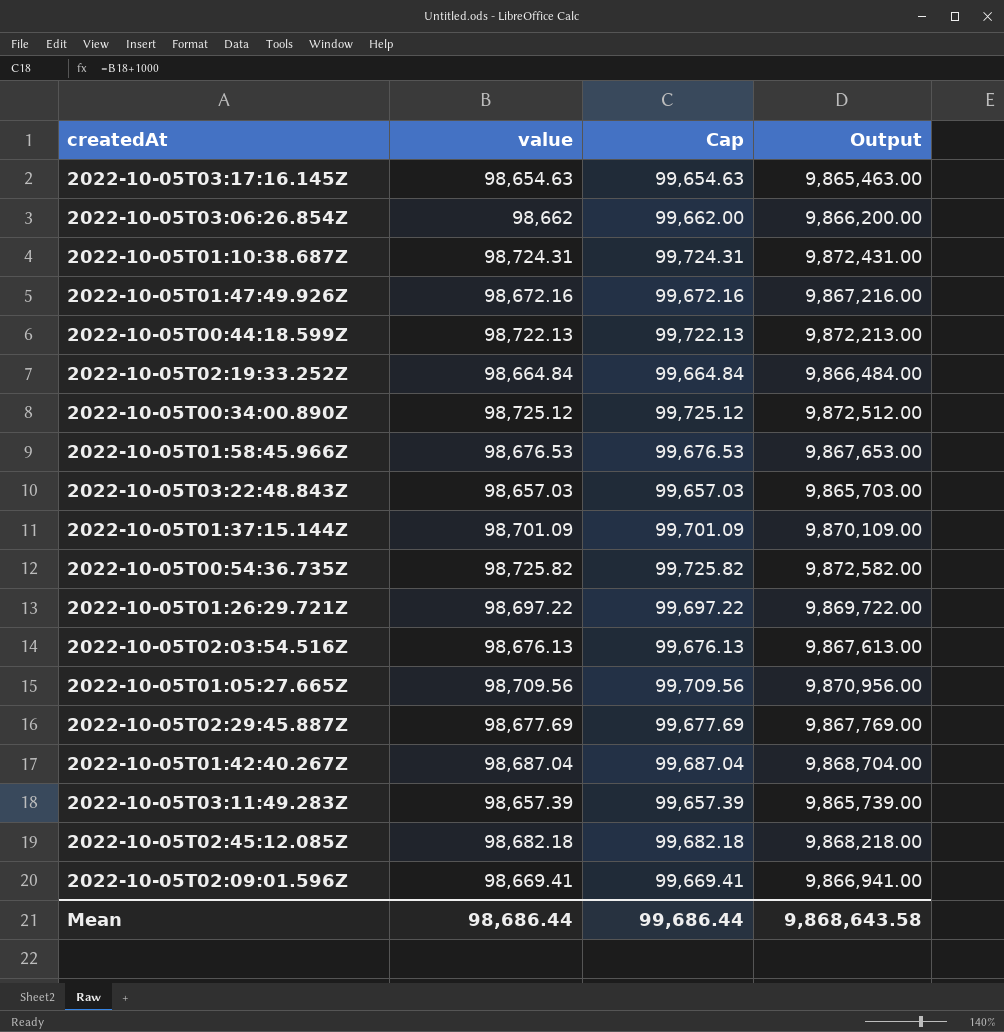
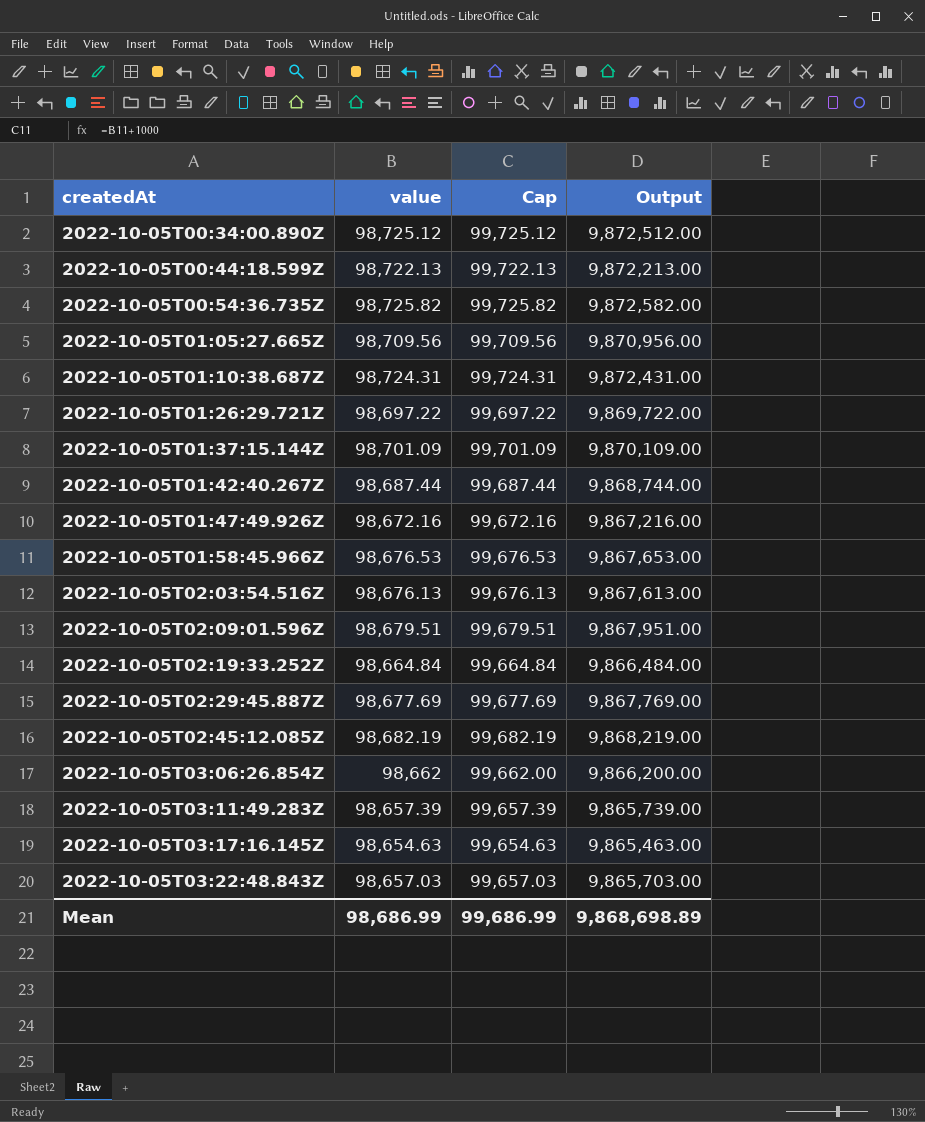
row order: none -> createdAt ascending
2022-10-05T01:42:40.267Z | value: 98,687.04 -> 98,687.44
2022-10-05T01:42:40.267Z | Cap: 99,687.04 -> 99,687.44
2022-10-05T01:42:40.267Z | Output: 9,868,704.00 -> 9,868,744.00
2022-10-05T02:09:01.596Z | value: 98,669.41 -> 98,679.51
2022-10-05T02:09:01.596Z | Cap: 99,669.41 -> 99,679.51
2022-10-05T02:09:01.596Z | Output: 9,866,941.00 -> 9,867,951.00
2022-10-05T02:45:12.085Z | value: 98,682.18 -> 98,682.19
2022-10-05T02:45:12.085Z | Cap: 99,682.18 -> 99,682.19
2022-10-05T02:45:12.085Z | Output: 9,868,218.00 -> 9,868,219.00
Mean | value: 98,686.44 -> 98,686.99
Mean | Cap: 99,686.44 -> 99,686.99
Mean | Output: 9,868,643.58 -> 9,868,698.89

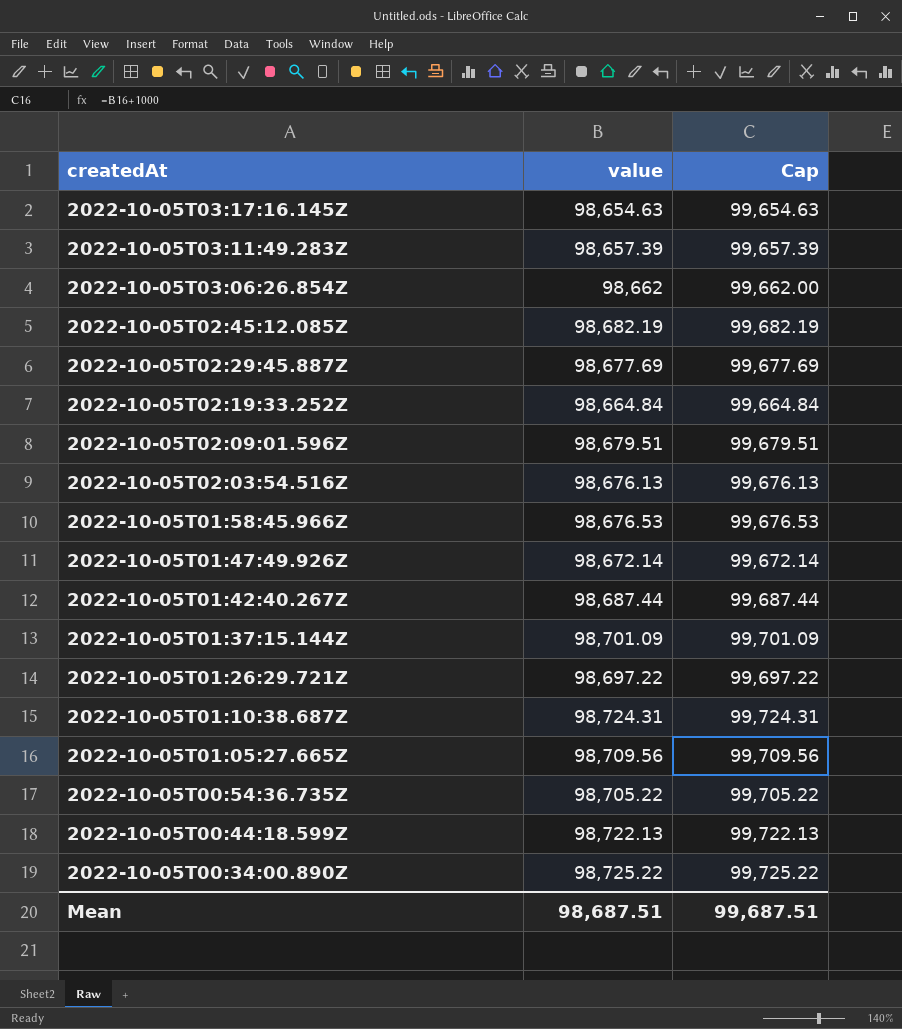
row order: createdAt ascending -> createdAt descending
column Output | formula: [value] * 100 -> none
row 2022-10-05T03:22:48.843Z: 98,657.03 | 99,657.03 | 9,865,703.00 -> none
2022-10-05T01:47:49.926Z | value: 98,672.16 -> 98,672.14
2022-10-05T01:47:49.926Z | Cap: 99,672.16 -> 99,672.14
2022-10-05T00:54:36.735Z | value: 98,725.82 -> 98,705.22
2022-10-05T00:54:36.735Z | Cap: 99,725.82 -> 99,705.22
2022-10-05T00:34:00.890Z | value: 98,725.12 -> 98,725.22
2022-10-05T00:34:00.890Z | Cap: 99,725.12 -> 99,725.22
Mean | value: 98,686.99 -> 98,687.51
Mean | Cap: 99,686.99 -> 99,687.51

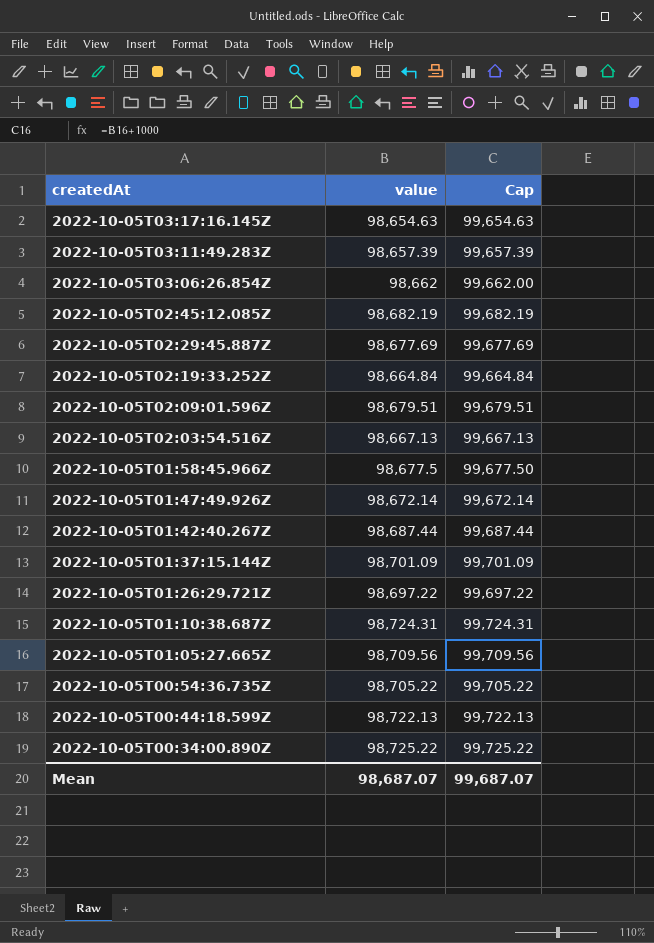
2022-10-05T02:03:54.516Z | value: 98,676.13 -> 98,667.13
2022-10-05T02:03:54.516Z | Cap: 99,676.13 -> 99,667.13
2022-10-05T01:58:45.966Z | value: 98,676.53 -> 98,677.5
2022-10-05T01:58:45.966Z | Cap: 99,676.53 -> 99,677.50
Mean | value: 98,687.51 -> 98,687.07
Mean | Cap: 99,687.51 -> 99,687.07

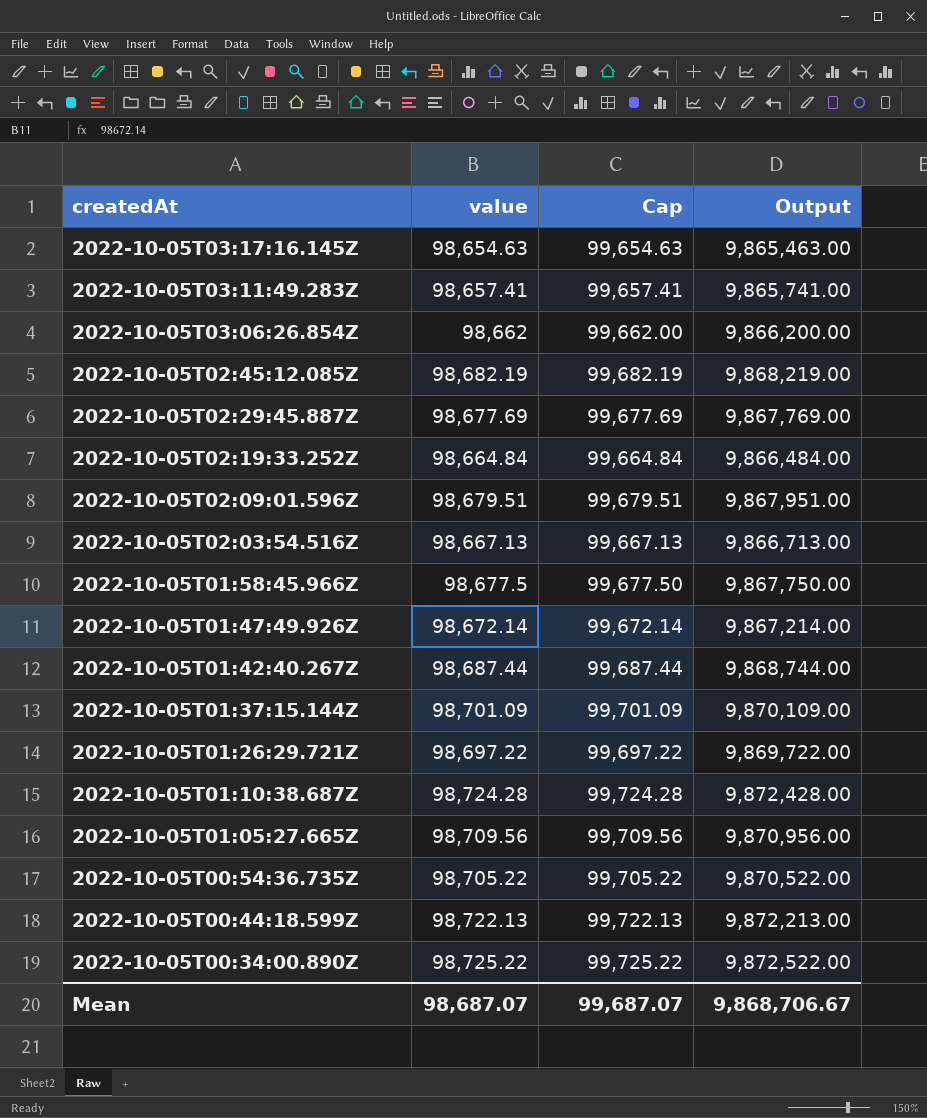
column Output | formula: none -> [value] * 100
2022-10-05T03:11:49.283Z | value: 98,657.39 -> 98,657.41
2022-10-05T03:11:49.283Z | Cap: 99,657.39 -> 99,657.41
2022-10-05T01:10:38.687Z | value: 98,724.31 -> 98,724.28
2022-10-05T01:10:38.687Z | Cap: 99,724.31 -> 99,724.28

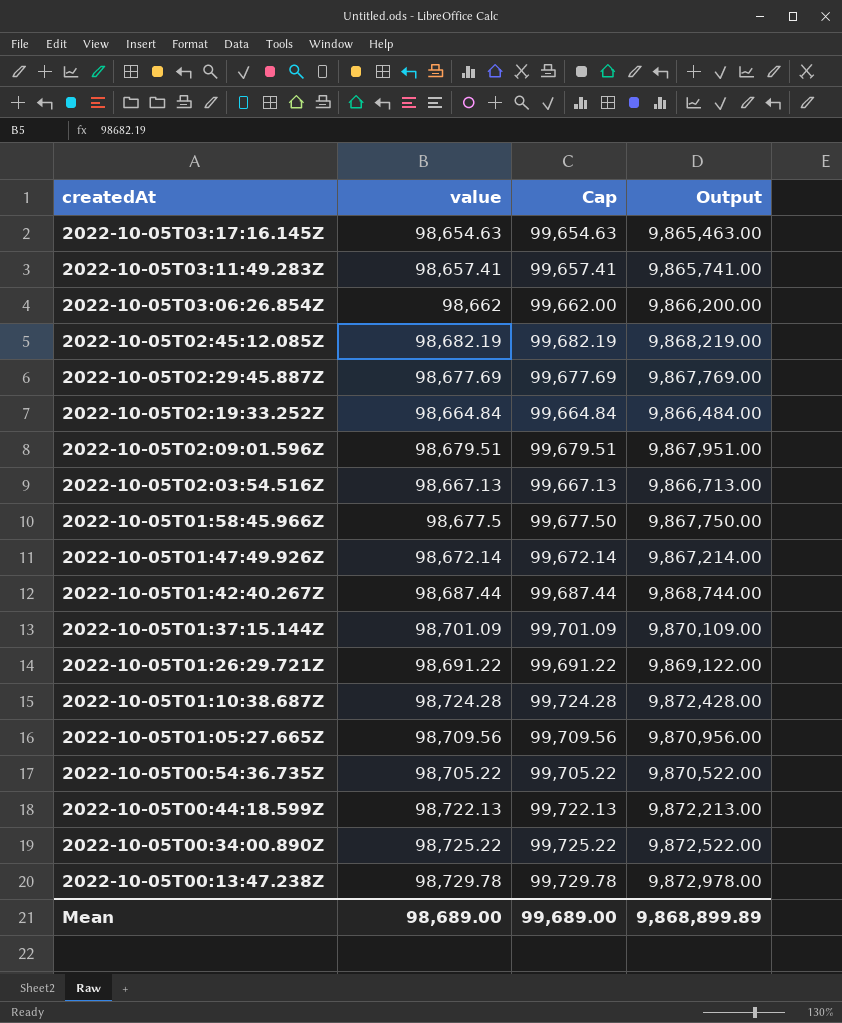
2022-10-05T01:26:29.721Z | value: 98,697.22 -> 98,691.22
2022-10-05T01:26:29.721Z | Cap: 99,697.22 -> 99,691.22
2022-10-05T01:26:29.721Z | Output: 9,869,722.00 -> 9,869,122.00
row 2022-10-05T00:13:47.238Z: none -> 98,729.78 | 99,729.78 | 9,872,978.00
Mean | value: 98,687.07 -> 98,689.00
Mean | Cap: 99,687.07 -> 99,689.00
Mean | Output: 9,868,706.67 -> 9,868,899.89

